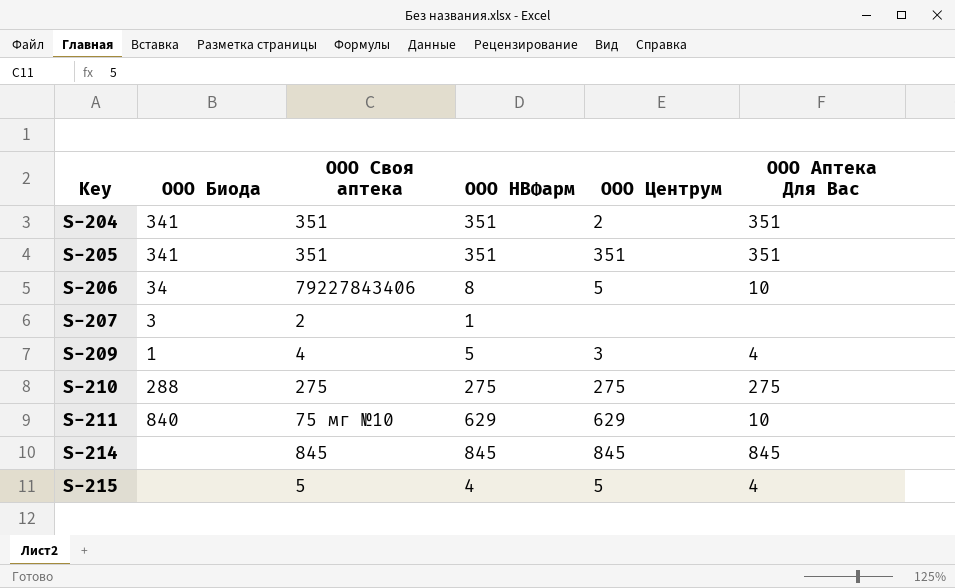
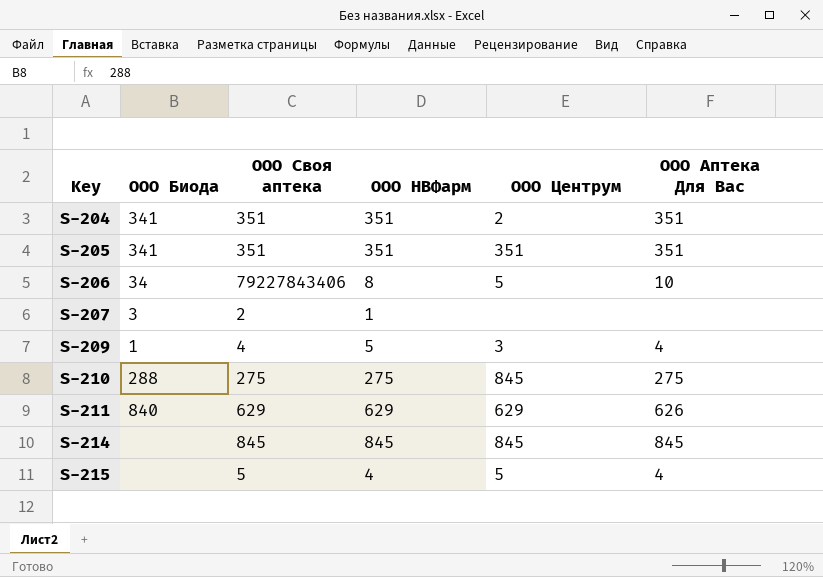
S-210 | ООО Центрум: 275 -> 845
S-211 | ООО Своя аптека: 75 мг №10 -> 629
S-211 | ООО Аптека Для Вас: 10 -> 626

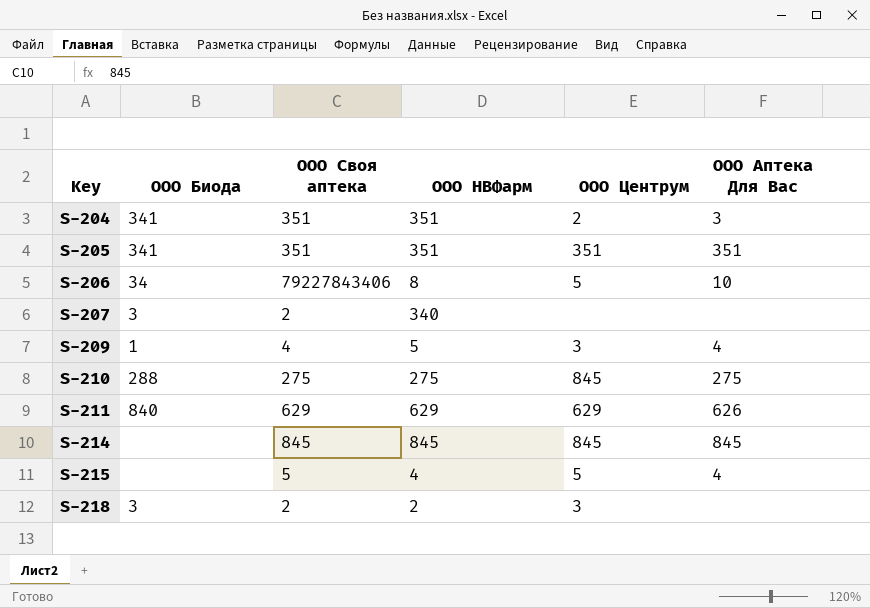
S-204 | ООО Аптека Для Вас: 351 -> 3
S-207 | ООО НВФарм: 1 -> 340
row S-218: none -> 3 | 2 | 2 | 3 | none

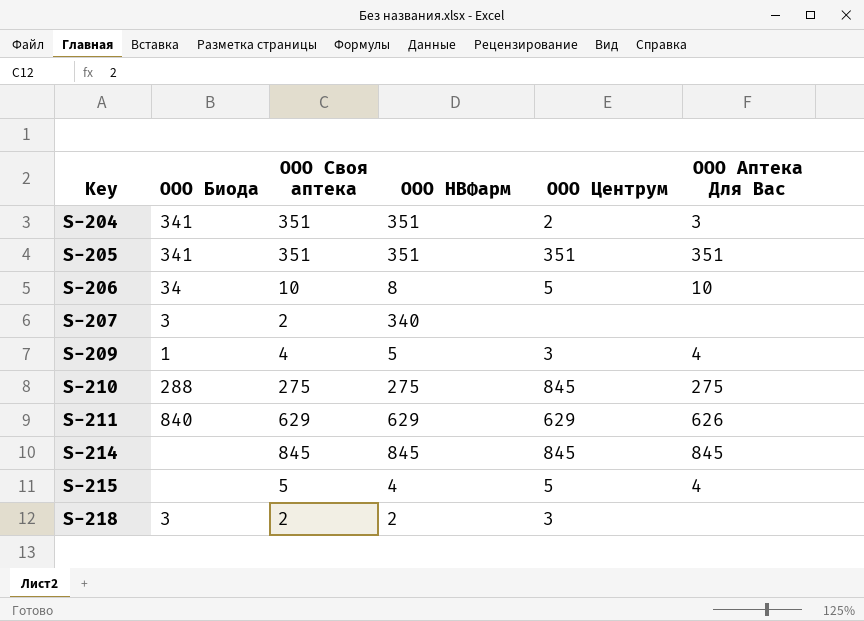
S-206 | ООО Своя аптека: 79227843406 -> 10

